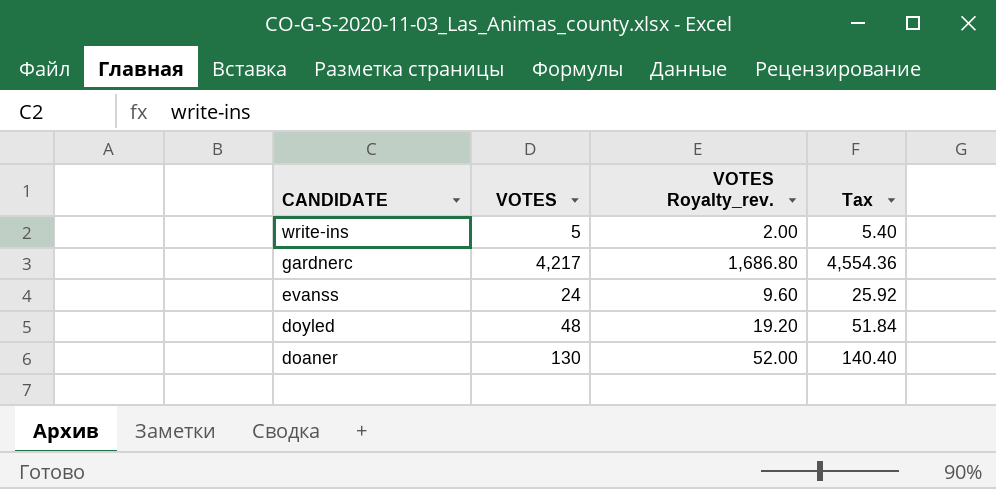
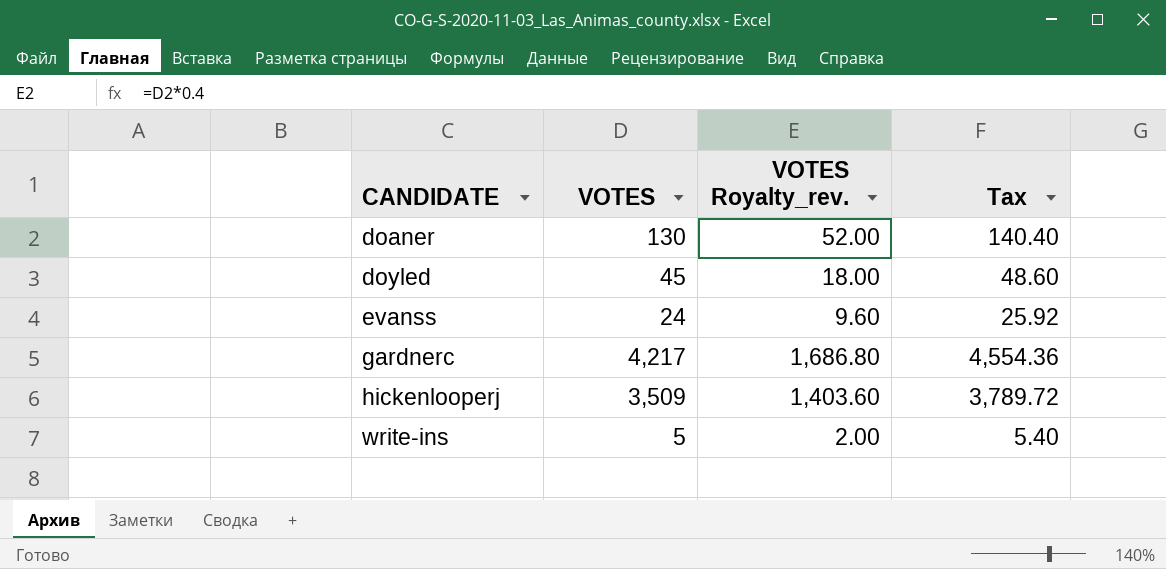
row order: CANDIDATE descending -> CANDIDATE ascending
doyled | VOTES: 48 -> 45
doyled | VOTES Royalty_rev.: 19.20 -> 18.00
doyled | Tax: 51.84 -> 48.60
row hickenlooperj: none -> 3,509 | 1,403.60 | 3,789.72

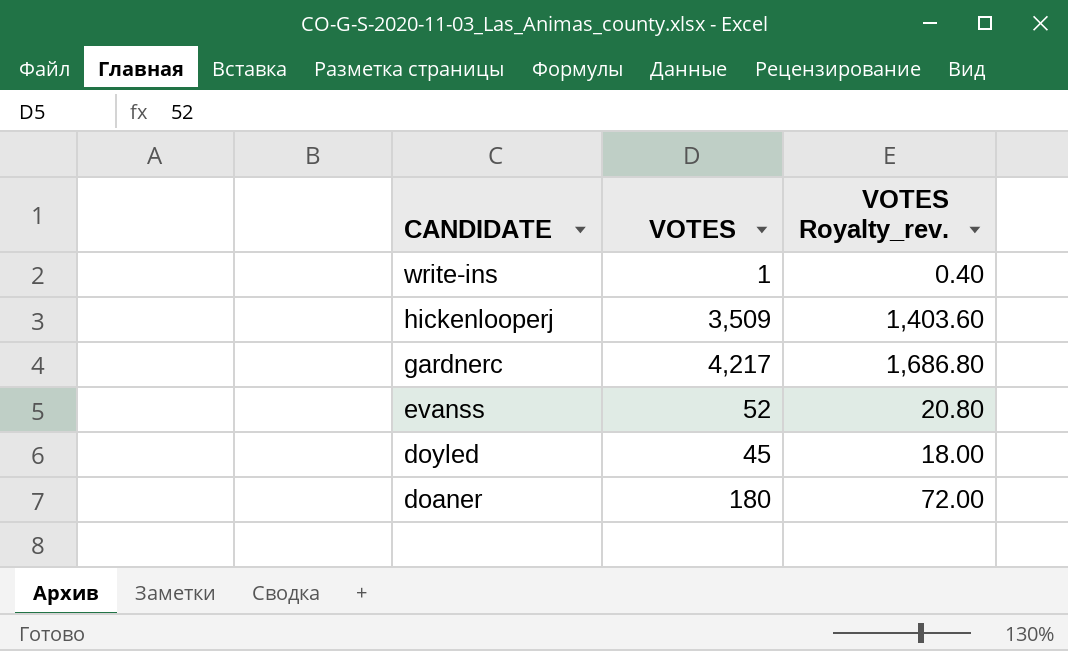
row order: CANDIDATE ascending -> CANDIDATE descending
column Tax | formula: [VOTES] * 1.08 -> none
write-ins | VOTES: 5 -> 1
write-ins | VOTES Royalty_rev.: 2.00 -> 0.40
evanss | VOTES: 24 -> 52
evanss | VOTES Royalty_rev.: 9.60 -> 20.80
doaner | VOTES: 130 -> 180
doaner | VOTES Royalty_rev.: 52.00 -> 72.00

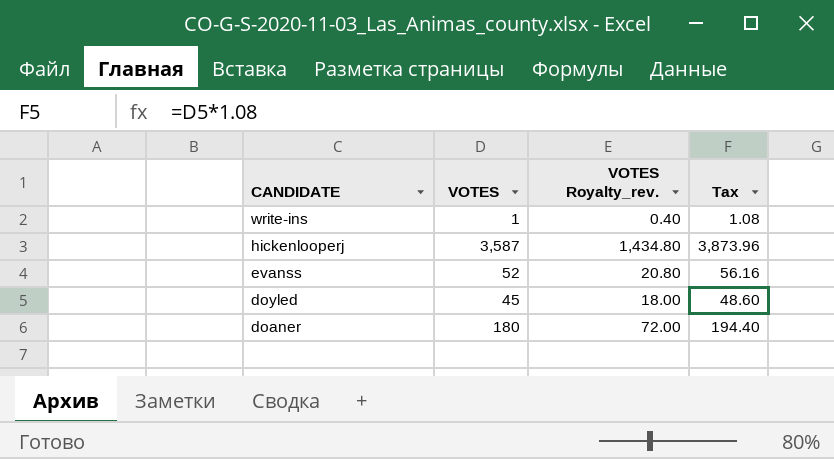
column Tax | formula: none -> [VOTES] * 1.08
row gardnerc: 4,217 | 1,686.80 -> none
hickenlooperj | VOTES: 3,509 -> 3,587
hickenlooperj | VOTES Royalty_rev.: 1,403.60 -> 1,434.80

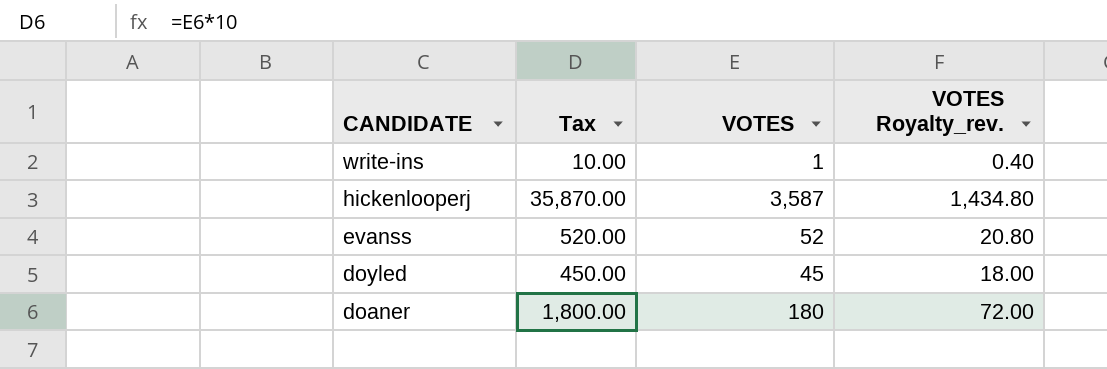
column Tax | formula: [VOTES] * 1.08 -> [VOTES] * 10
column Tax | position: 4 -> 2

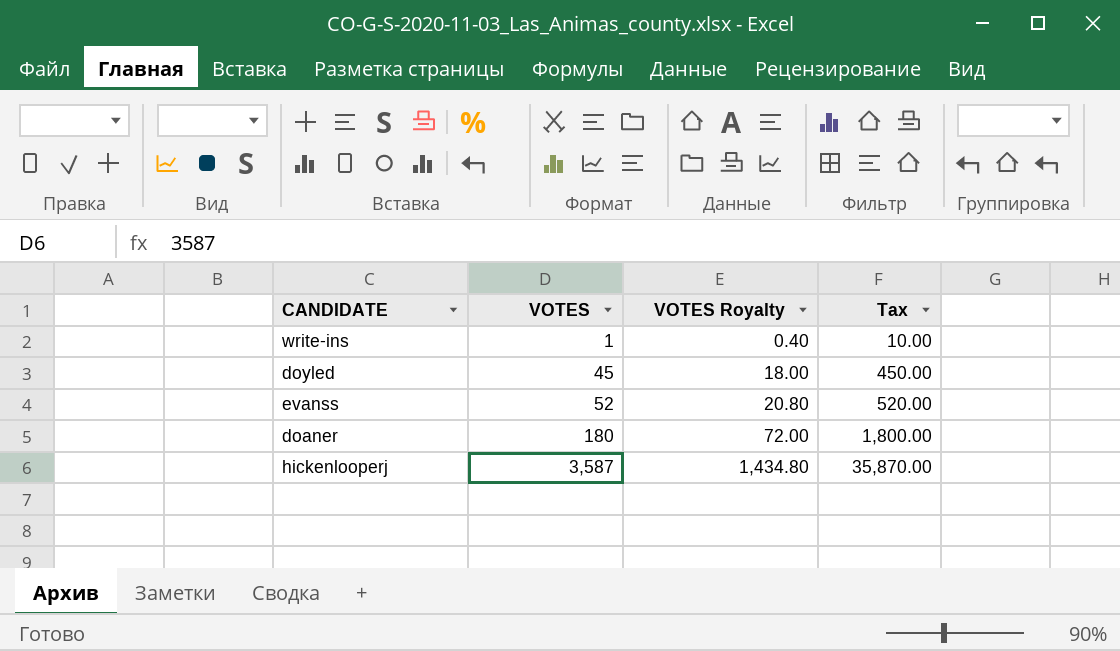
row order: CANDIDATE descending -> VOTES ascending
column name: VOTES Royalty_rev. -> VOTES Royalty
column Tax | position: 2 -> 4

